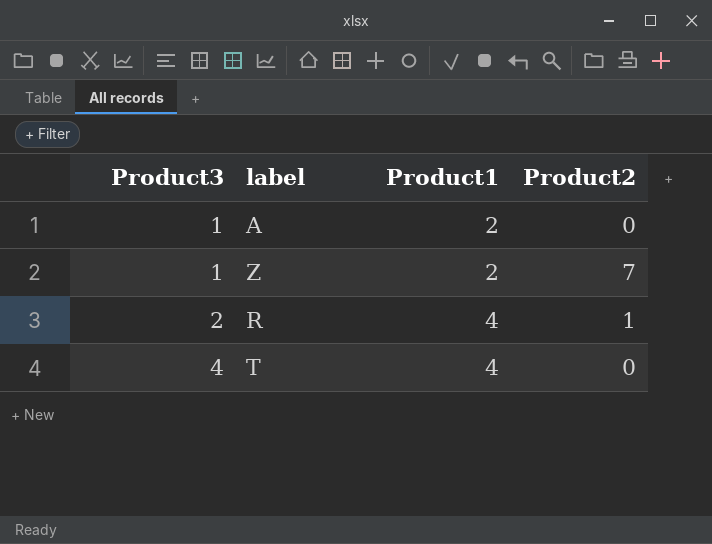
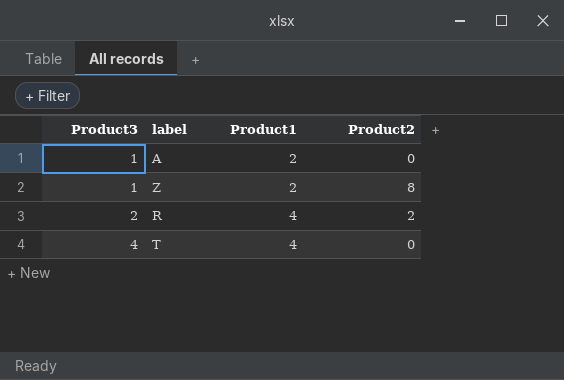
Z | Product2: 7 -> 8
R | Product2: 1 -> 2

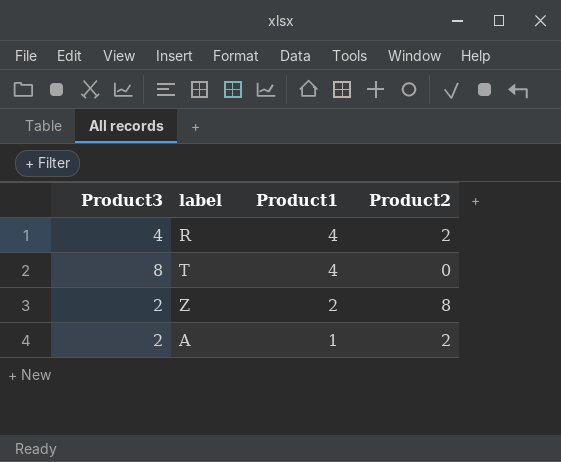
row order: Product3 ascending -> Product1 descending
R | Product3: 2 -> 4
T | Product3: 4 -> 8
Z | Product3: 1 -> 2
A | Product3: 1 -> 2
A | Product1: 2 -> 1
A | Product2: 0 -> 2

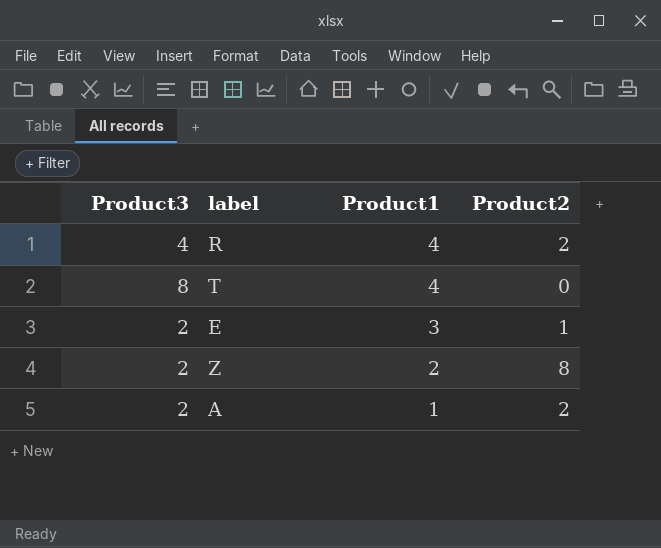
row E: none -> 2 | 3 | 1

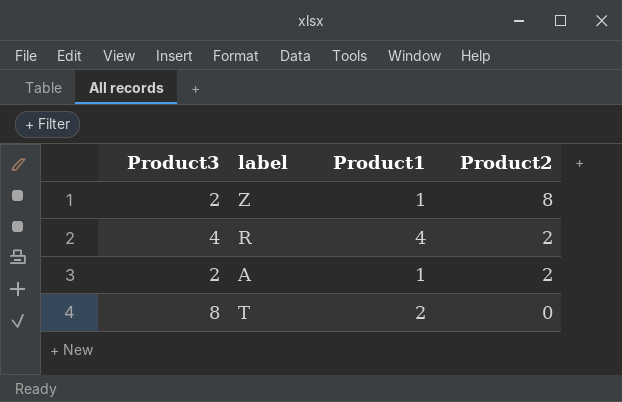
row order: Product1 descending -> Product2 descending
row E: 2 | 3 | 1 -> none
Z | Product1: 2 -> 1
T | Product1: 4 -> 2

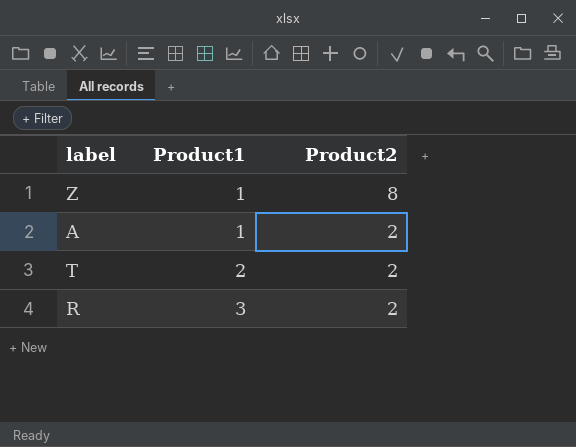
row order: Product2 descending -> Product1 ascending
column Product3 | position: 1 -> none
T | Product2: 0 -> 2
R | Product1: 4 -> 3

